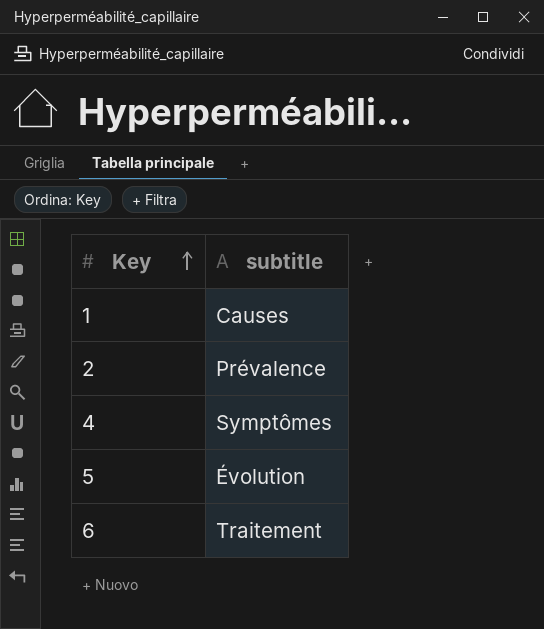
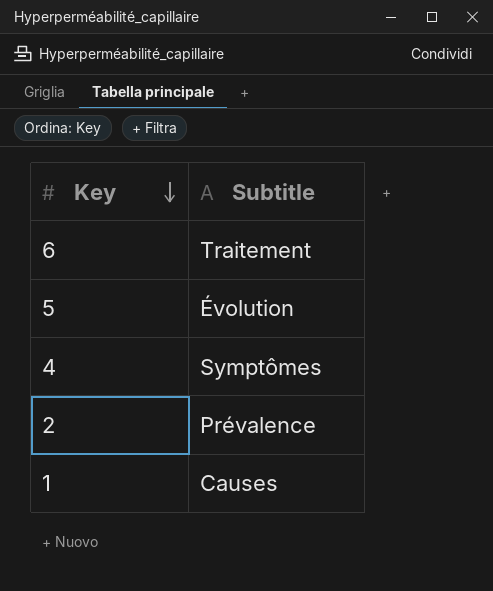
row order: Key ascending -> Key descending
column name: subtitle -> Subtitle

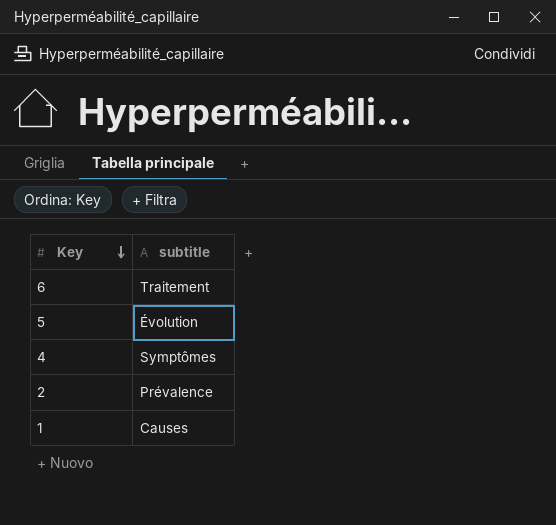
column name: Subtitle -> subtitle

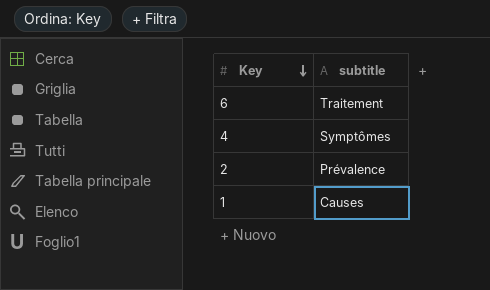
row 5: Évolution -> none

